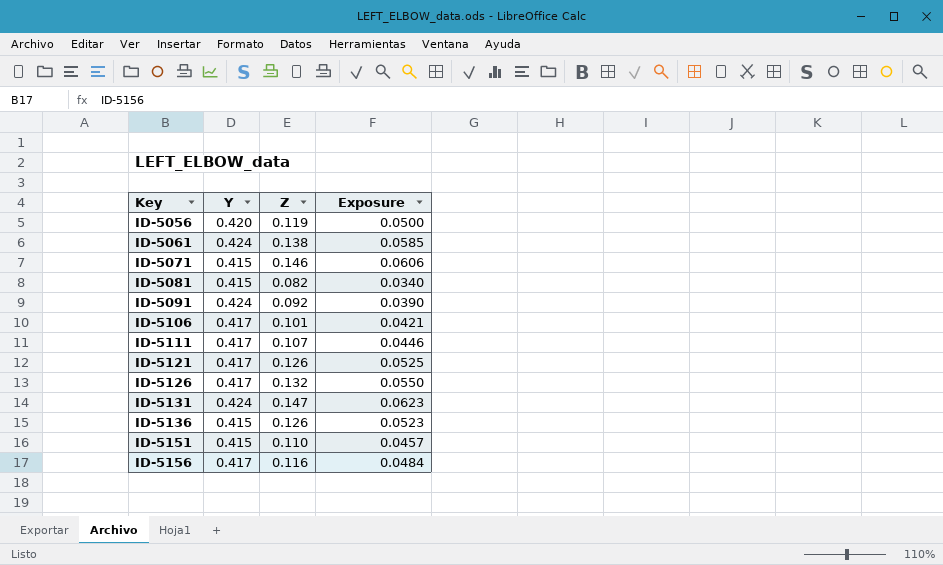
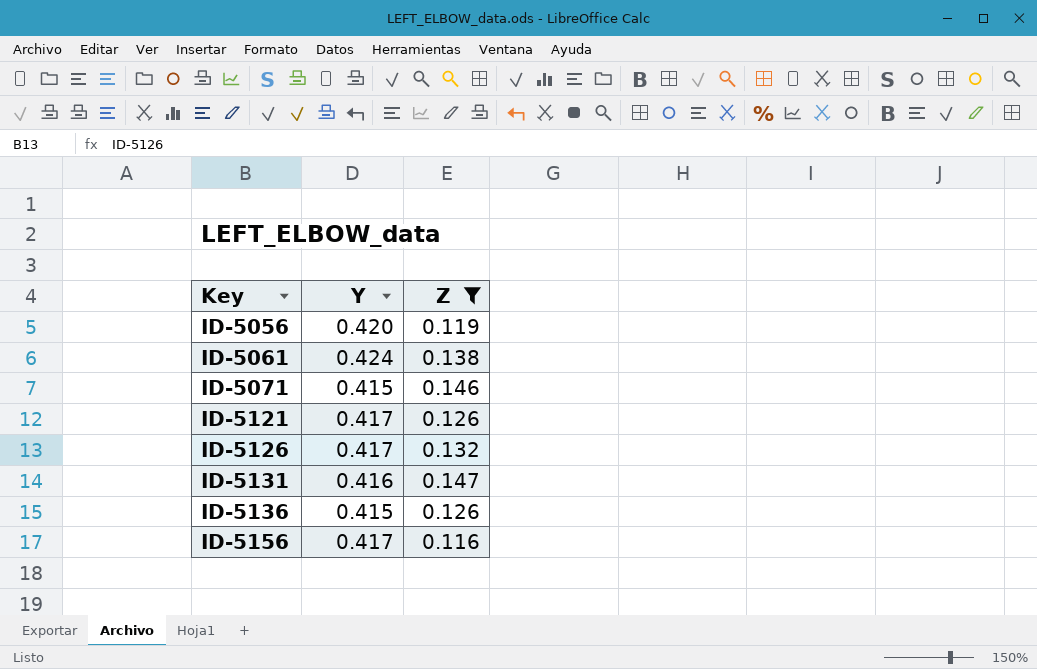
filter: none -> Z >= 0.116
column Exposure | formula: [Y] * [Z] -> none
ID-5131 | Y: 0.424 -> 0.416

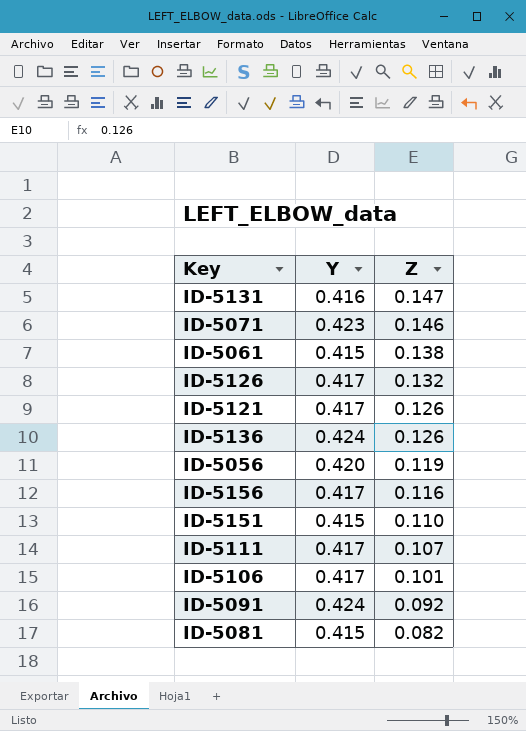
filter: Z >= 0.116 -> none
row order: Key ascending -> Z descending
ID-5071 | Y: 0.415 -> 0.423
ID-5061 | Y: 0.424 -> 0.415
ID-5136 | Y: 0.415 -> 0.424

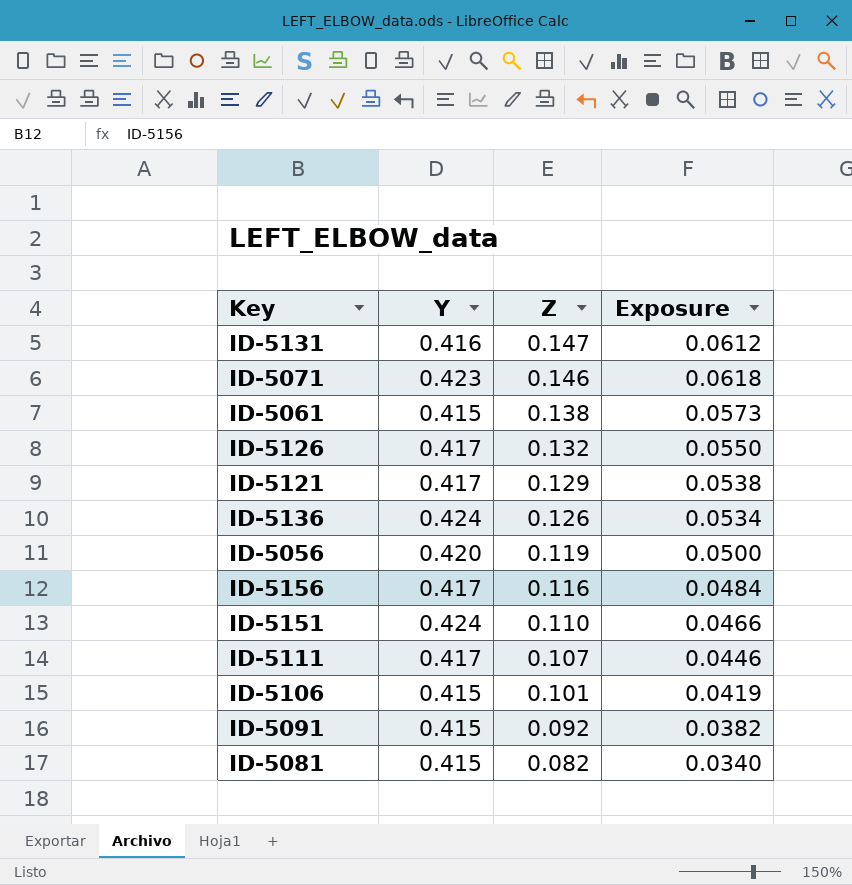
column Exposure | formula: none -> [Y] * [Z]
ID-5121 | Z: 0.126 -> 0.129
ID-5151 | Y: 0.415 -> 0.424
ID-5106 | Y: 0.417 -> 0.415
ID-5091 | Y: 0.424 -> 0.415

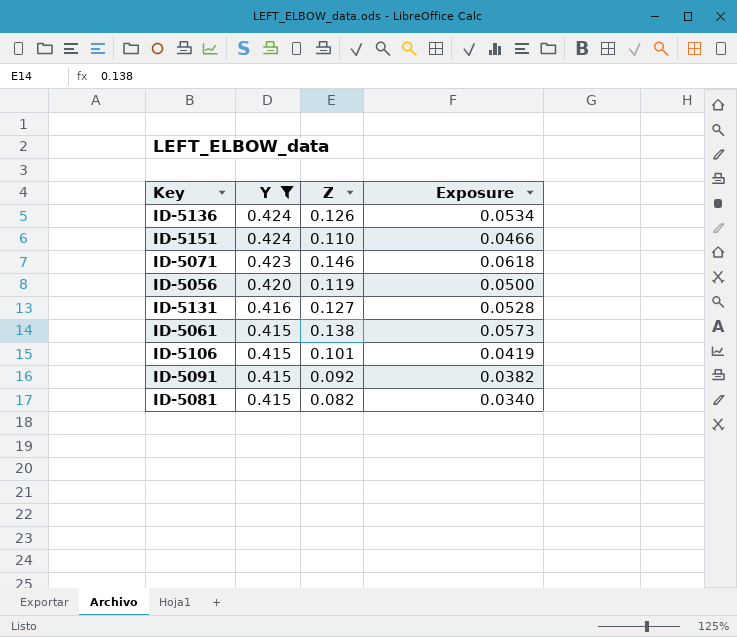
filter: none -> Y != 0.417
row order: Z descending -> Y descending
ID-5131 | Z: 0.147 -> 0.127
ID-5131 | Exposure: 0.0612 -> 0.0528

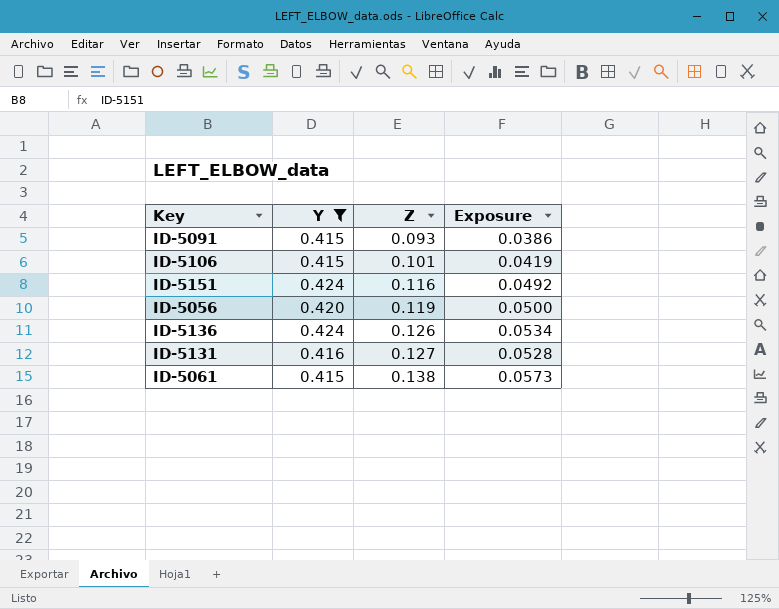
row order: Y descending -> Z ascending
row ID-5071: 0.423 | 0.146 | 0.0618 -> none
row ID-5081: 0.415 | 0.082 | 0.0340 -> none
ID-5091 | Z: 0.092 -> 0.093
ID-5091 | Exposure: 0.0382 -> 0.0386
ID-5151 | Z: 0.110 -> 0.116
ID-5151 | Exposure: 0.0466 -> 0.0492

